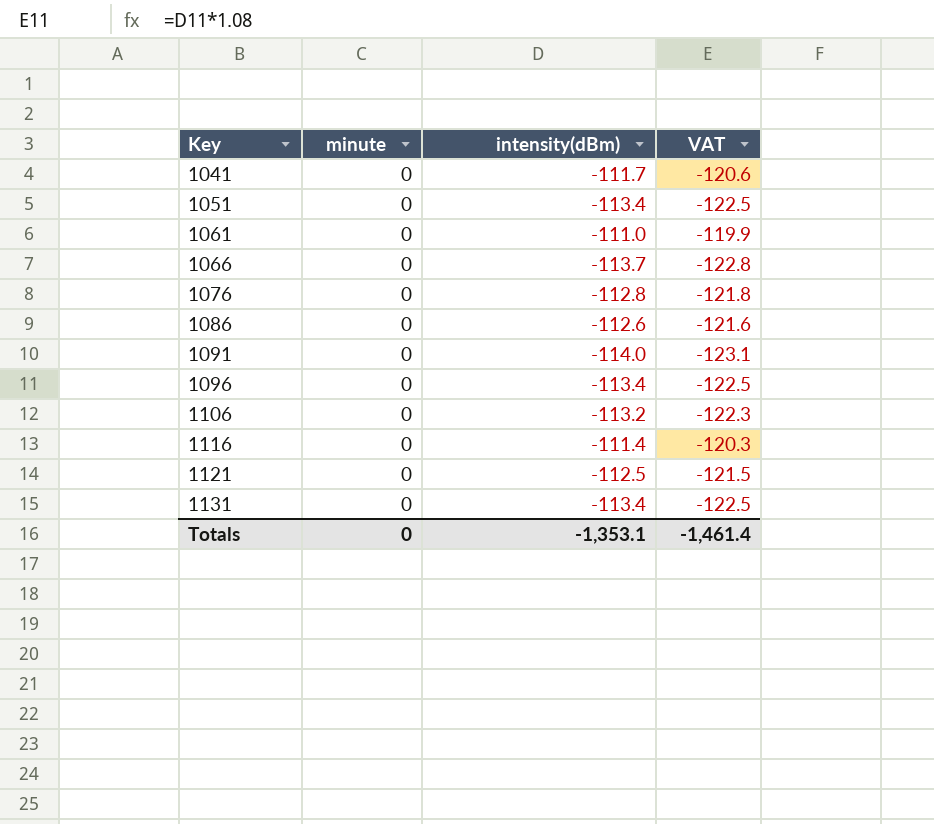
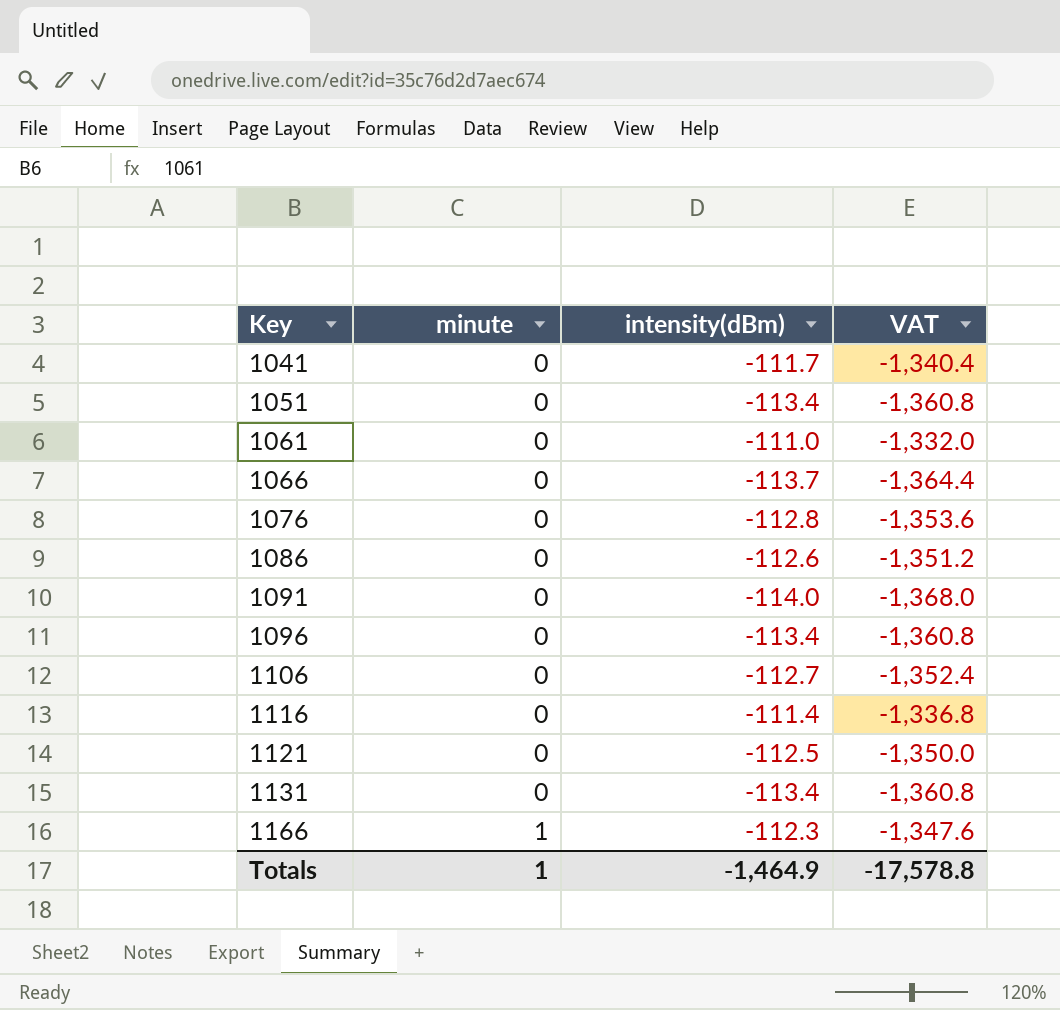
column VAT | formula: [intensity(dBm)] * 1.08 -> [intensity(dBm)] * 12
1106 | intensity(dBm): -113.2 -> -112.7
row 1166: none -> 1 | -112.3 | -1,347.6
Totals | minute: 0 -> 1
Totals | intensity(dBm): -1,353.1 -> -1,464.9
Totals | VAT: -1,461.4 -> -17,578.8

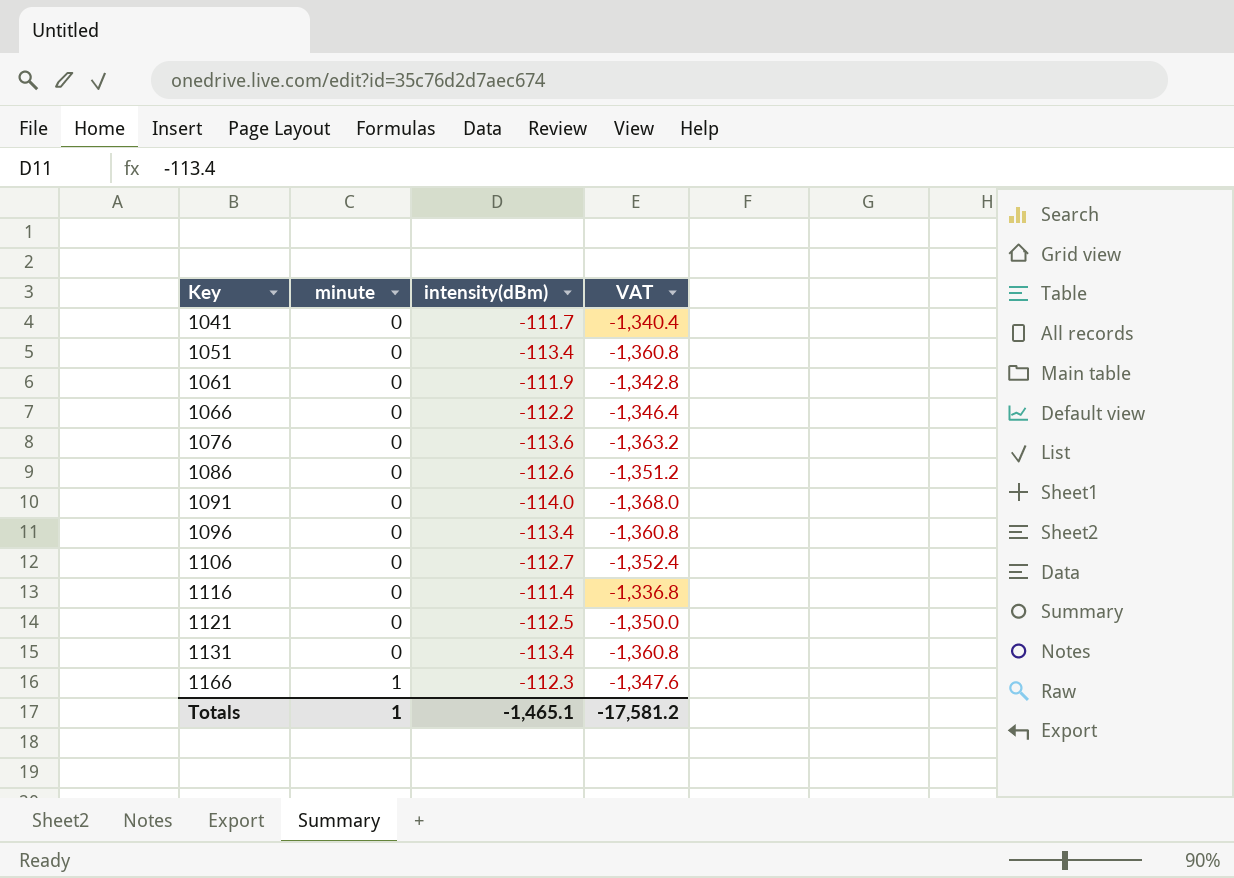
1061 | intensity(dBm): -111.0 -> -111.9
1061 | VAT: -1,332.0 -> -1,342.8
1066 | intensity(dBm): -113.7 -> -112.2
1066 | VAT: -1,364.4 -> -1,346.4
1076 | intensity(dBm): -112.8 -> -113.6
1076 | VAT: -1,353.6 -> -1,363.2
Totals | intensity(dBm): -1,464.9 -> -1,465.1
Totals | VAT: -17,578.8 -> -17,581.2

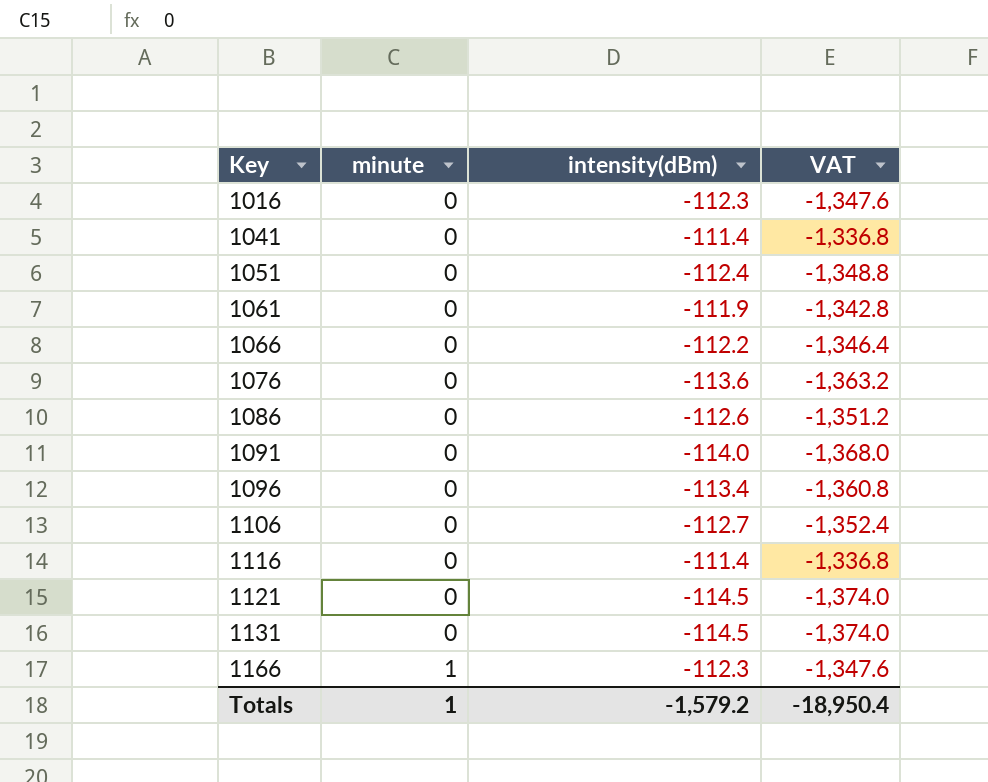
row 1016: none -> 0 | -112.3 | -1,347.6
1041 | intensity(dBm): -111.7 -> -111.4
1041 | VAT: -1,340.4 -> -1,336.8
1051 | intensity(dBm): -113.4 -> -112.4
1051 | VAT: -1,360.8 -> -1,348.8
1121 | intensity(dBm): -112.5 -> -114.5
1121 | VAT: -1,350.0 -> -1,374.0
1131 | intensity(dBm): -113.4 -> -114.5
1131 | VAT: -1,360.8 -> -1,374.0
Totals | intensity(dBm): -1,465.1 -> -1,579.2
Totals | VAT: -17,581.2 -> -18,950.4

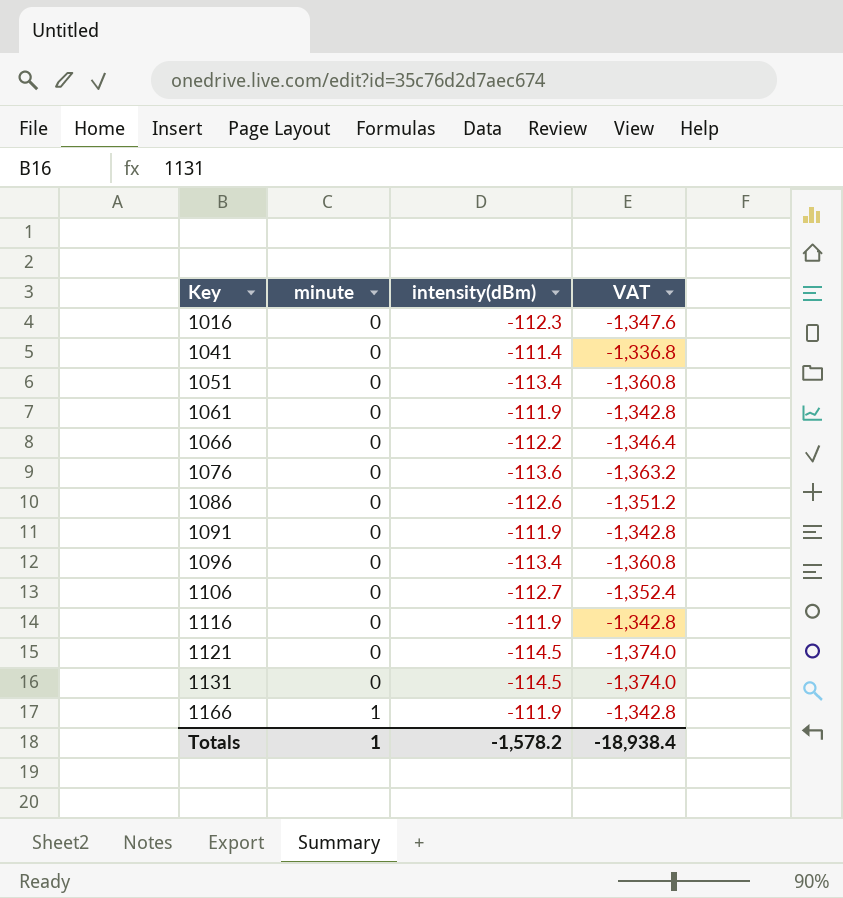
1051 | intensity(dBm): -112.4 -> -113.4
1051 | VAT: -1,348.8 -> -1,360.8
1091 | intensity(dBm): -114.0 -> -111.9
1091 | VAT: -1,368.0 -> -1,342.8
1116 | intensity(dBm): -111.4 -> -111.9
1116 | VAT: -1,336.8 -> -1,342.8
1166 | intensity(dBm): -112.3 -> -111.9
1166 | VAT: -1,347.6 -> -1,342.8
Totals | intensity(dBm): -1,579.2 -> -1,578.2
Totals | VAT: -18,950.4 -> -18,938.4

